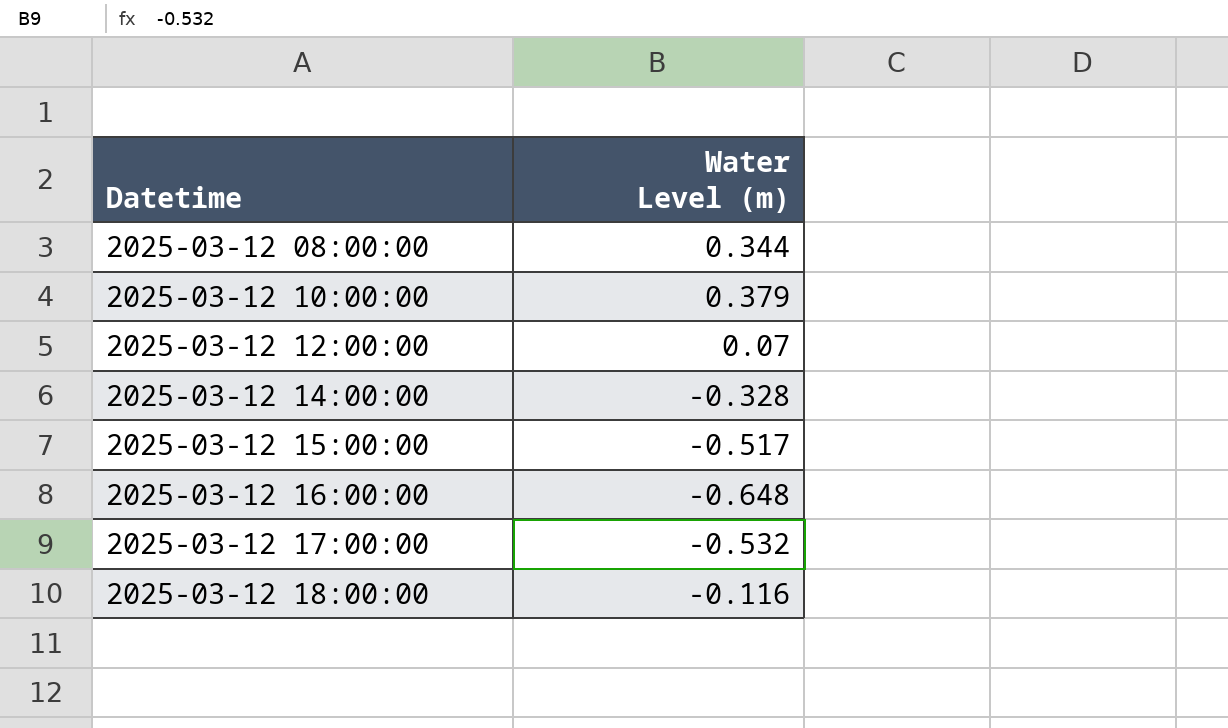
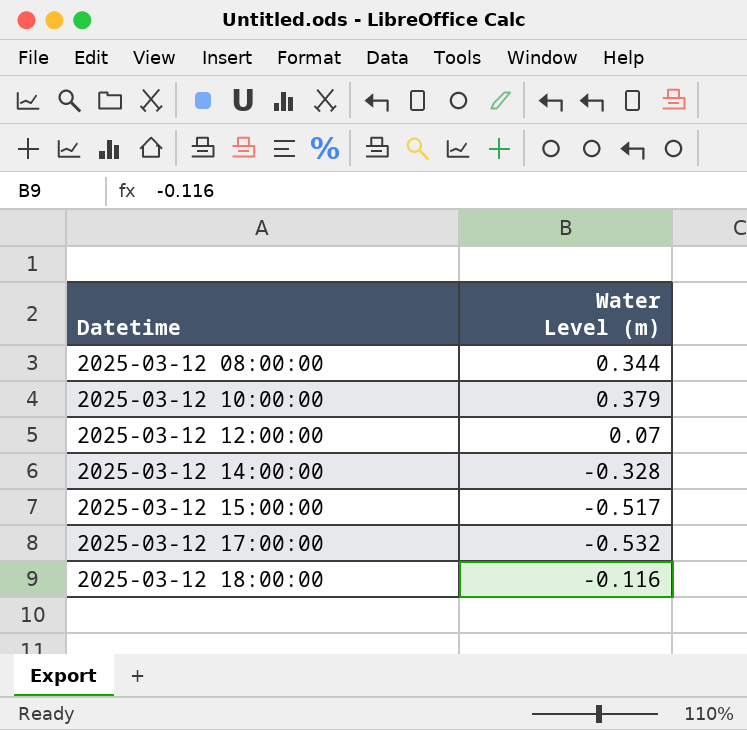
row 2025-03-12 16:00:00: -0.648 -> none

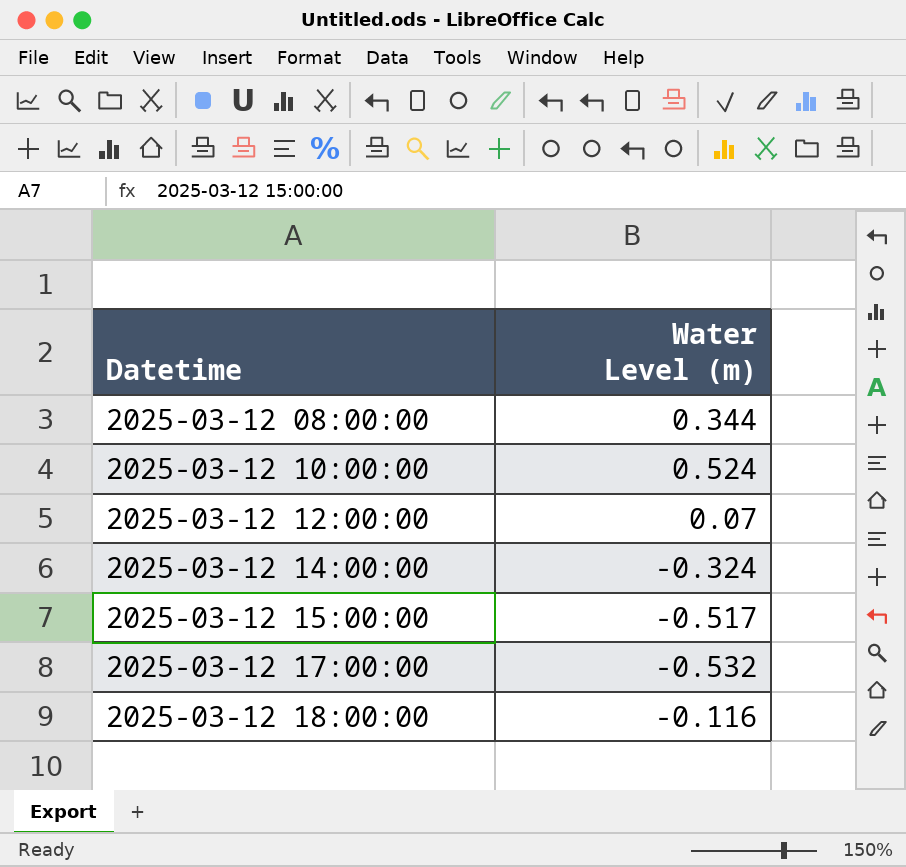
2025-03-12 10:00:00 | Water Level (m): 0.379 -> 0.524
2025-03-12 14:00:00 | Water Level (m): -0.328 -> -0.324

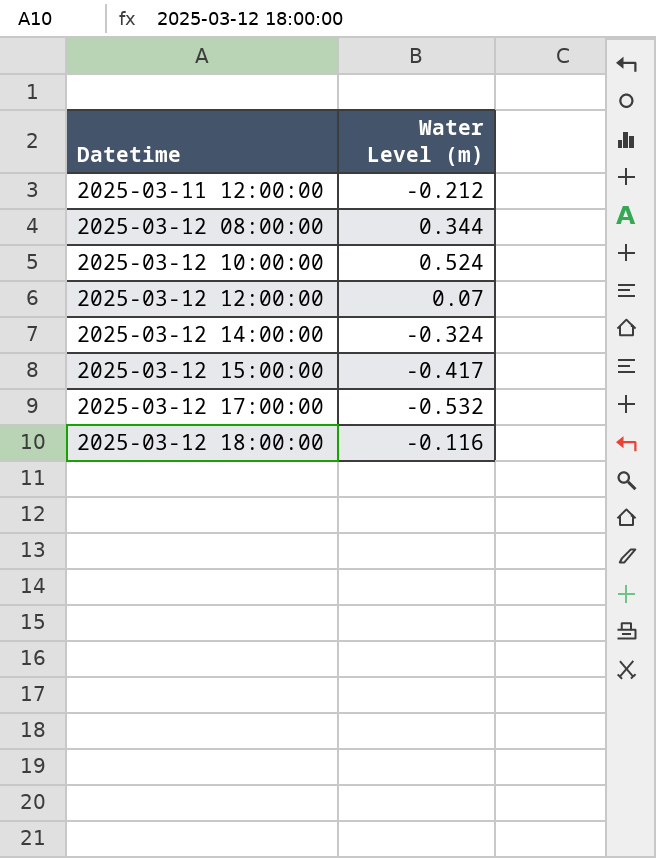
row 2025-03-11 12:00:00: none -> -0.212
2025-03-12 15:00:00 | Water Level (m): -0.517 -> -0.417

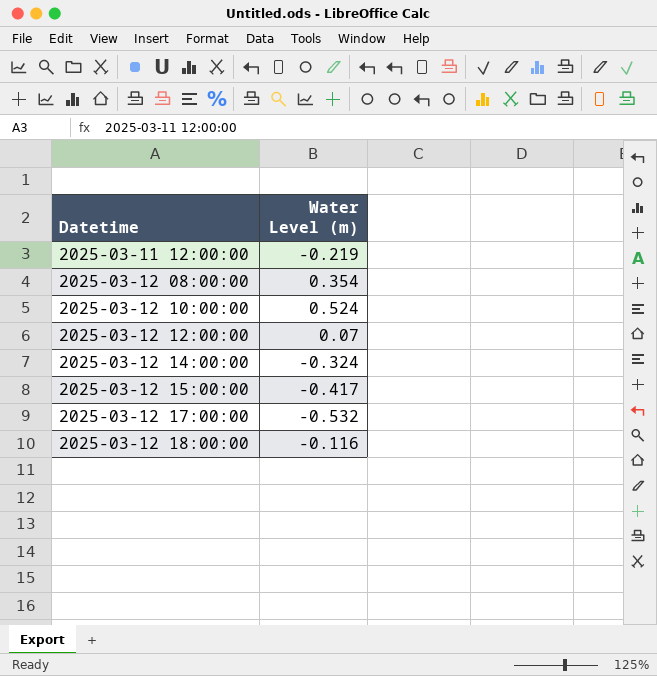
2025-03-11 12:00:00 | Water Level (m): -0.212 -> -0.219
2025-03-12 08:00:00 | Water Level (m): 0.344 -> 0.354

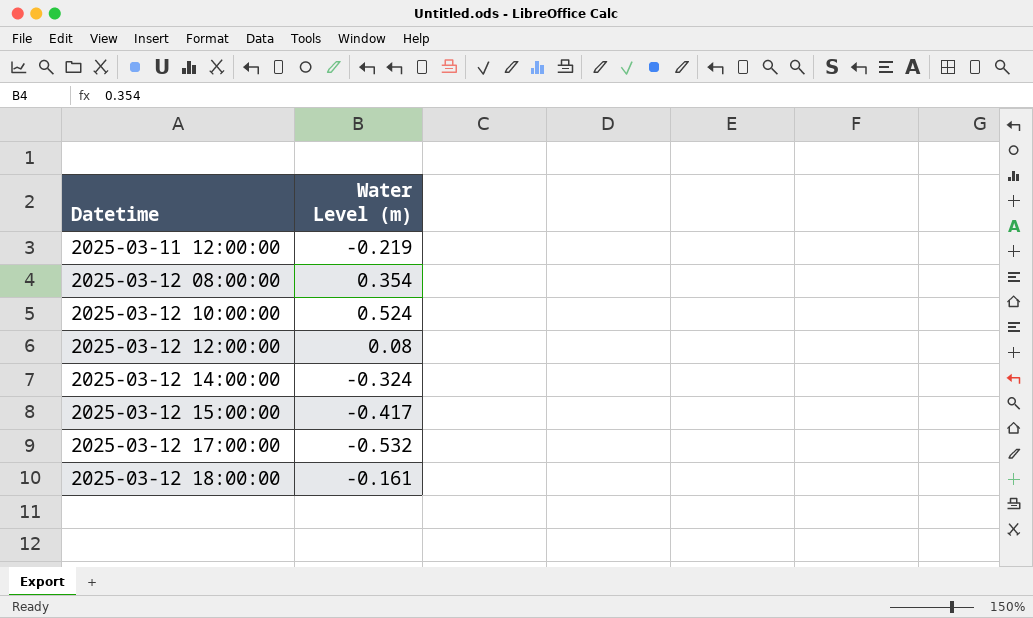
2025-03-12 12:00:00 | Water Level (m): 0.07 -> 0.08
2025-03-12 18:00:00 | Water Level (m): -0.116 -> -0.161

